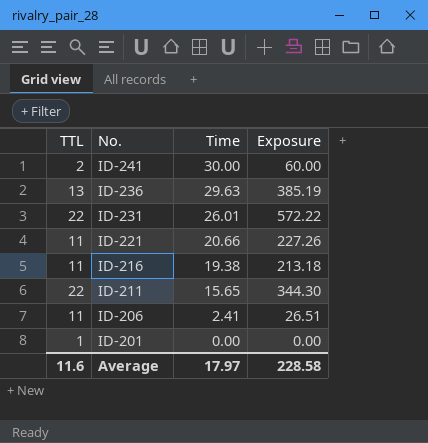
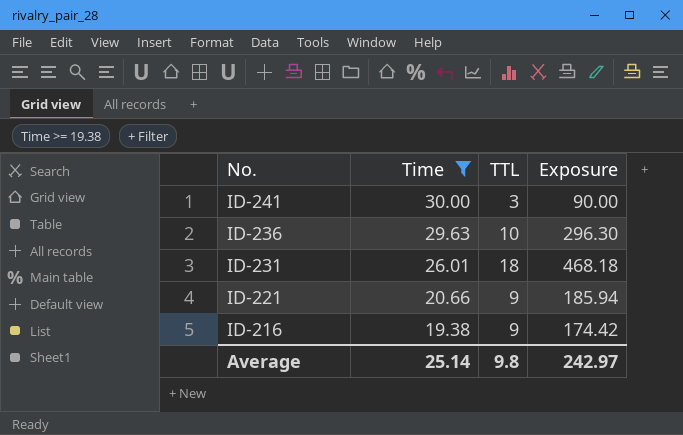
filter: none -> Time >= 19.38
column TTL | position: 1 -> 3
ID-241 | TTL: 2 -> 3
ID-241 | Exposure: 60.00 -> 90.00
ID-236 | TTL: 13 -> 10
ID-236 | Exposure: 385.19 -> 296.30
ID-231 | TTL: 22 -> 18
ID-231 | Exposure: 572.22 -> 468.18
ID-221 | TTL: 11 -> 9
ID-221 | Exposure: 227.26 -> 185.94
ID-216 | TTL: 11 -> 9
ID-216 | Exposure: 213.18 -> 174.42
Average | Time: 17.97 -> 25.14
Average | TTL: 11.6 -> 9.8
Average | Exposure: 228.58 -> 242.97

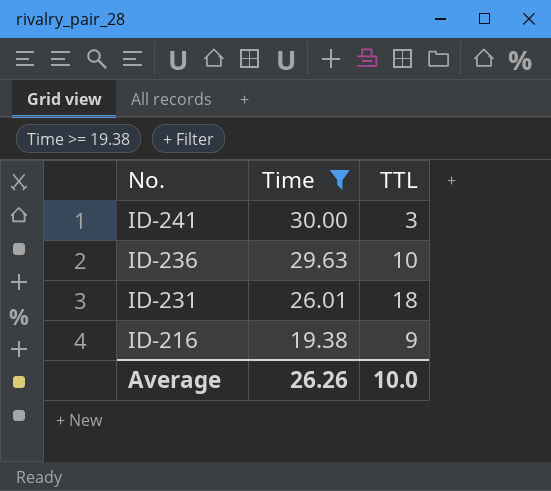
column Exposure | formula: [Time] * [TTL] -> none
row ID-221: 20.66 | 9 | 185.94 -> none
Average | Time: 25.14 -> 26.26
Average | TTL: 9.8 -> 10.0

